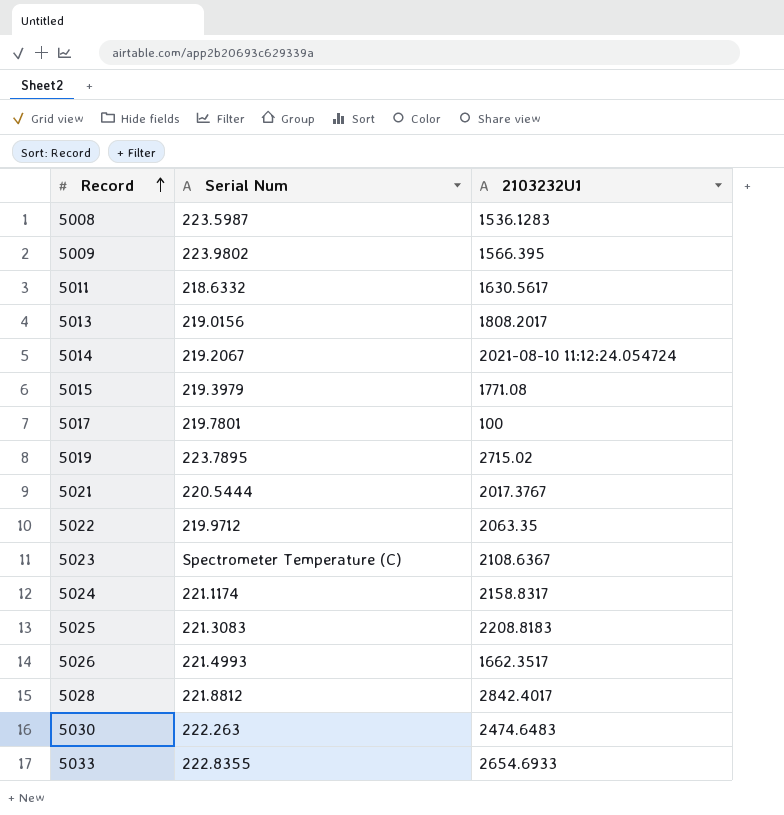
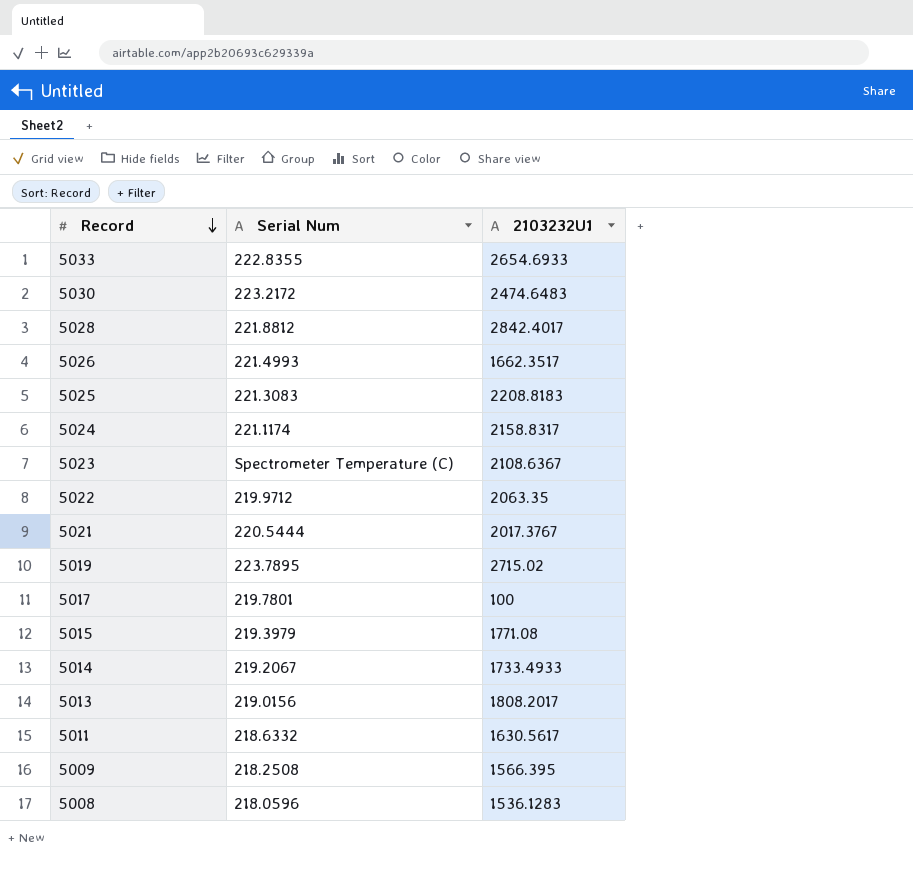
row order: Record ascending -> Record descending
5030 | Serial Num: 222.263 -> 223.2172
5014 | 2103232U1: 2021-08-10 11:12:24.054724 -> 1733.4933
5009 | Serial Num: 223.9802 -> 218.2508
5008 | Serial Num: 223.5987 -> 218.0596

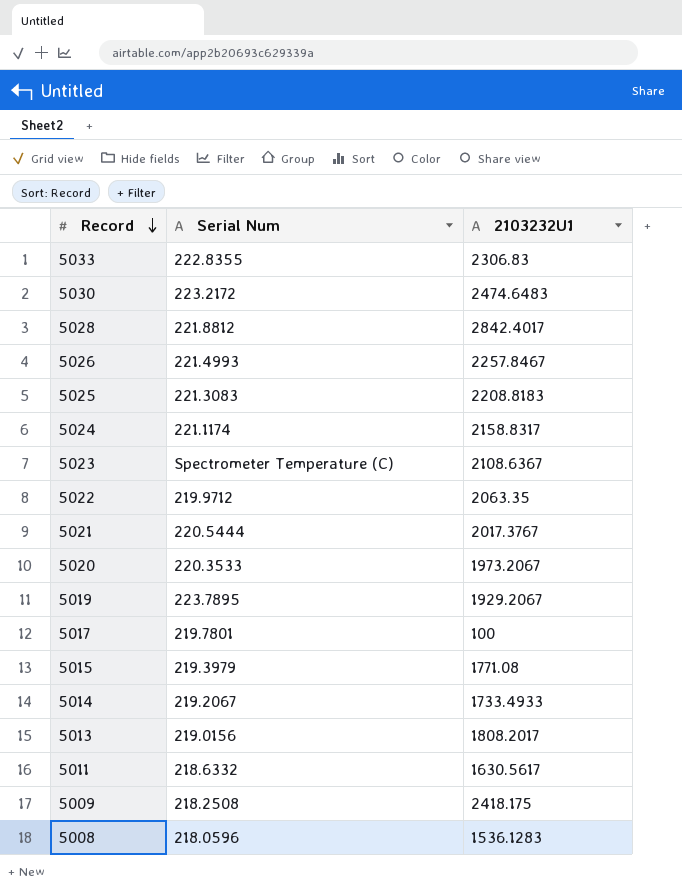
5033 | 2103232U1: 2654.6933 -> 2306.83
5026 | 2103232U1: 1662.3517 -> 2257.8467
row 5020: none -> 220.3533 | 1973.2067
5019 | 2103232U1: 2715.02 -> 1929.2067
5009 | 2103232U1: 1566.395 -> 2418.175

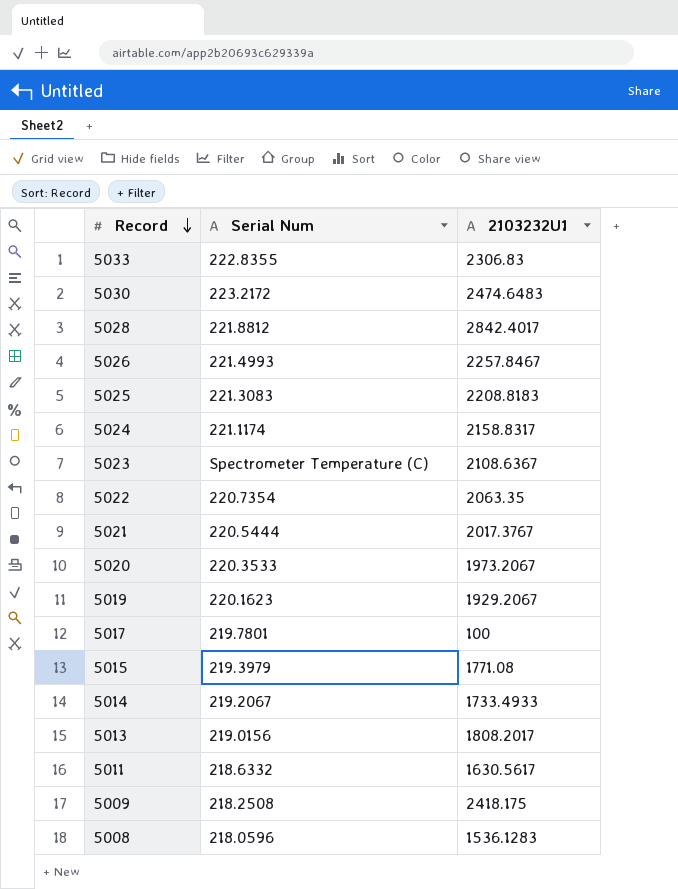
5022 | Serial Num: 219.9712 -> 220.7354
5019 | Serial Num: 223.7895 -> 220.1623

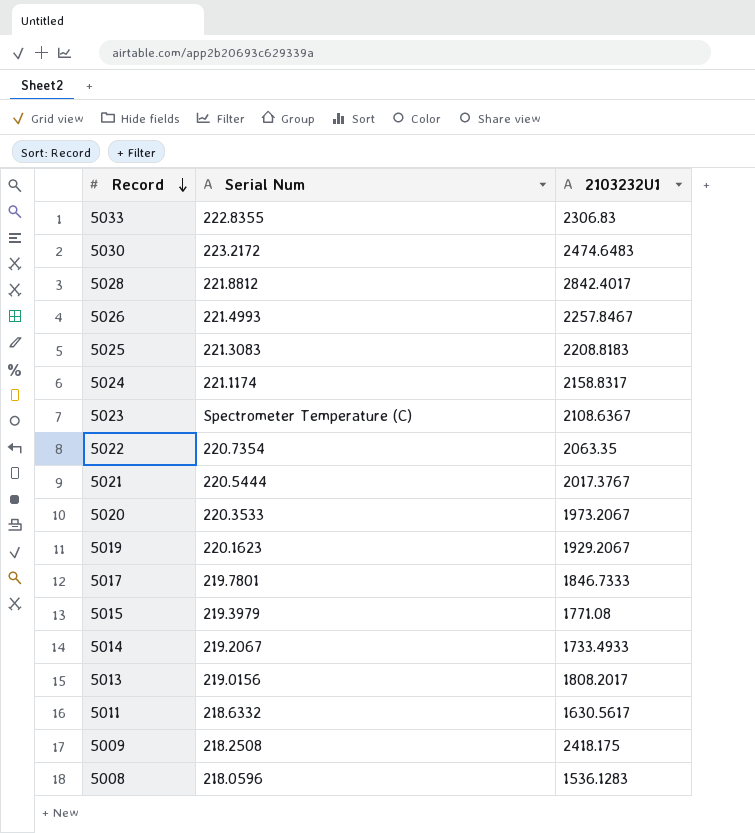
5017 | 2103232U1: 100 -> 1846.7333

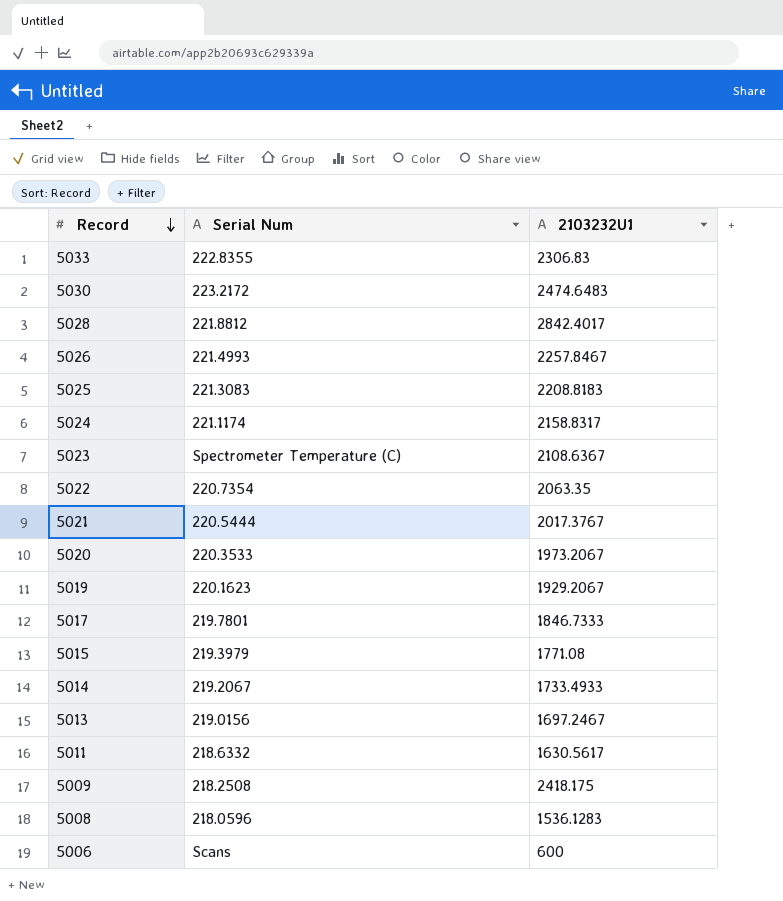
5013 | 2103232U1: 1808.2017 -> 1697.2467
row 5006: none -> Scans | 600

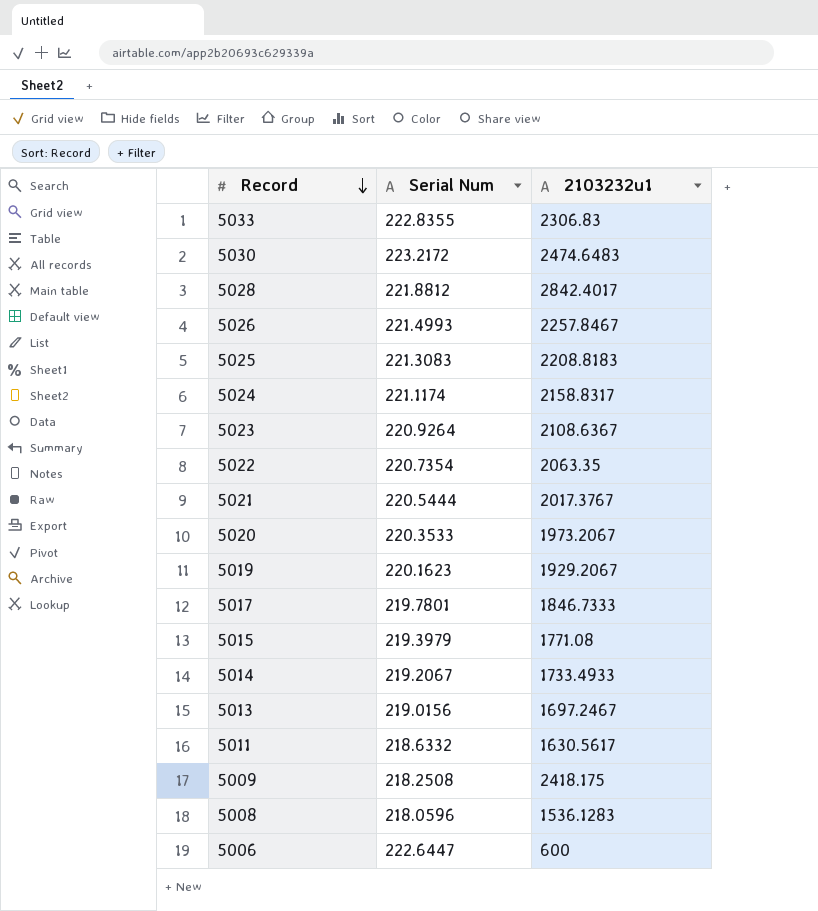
column name: 2103232U1 -> 2103232u1
5023 | Serial Num: Spectrometer Temperature (C) -> 220.9264
5006 | Serial Num: Scans -> 222.6447

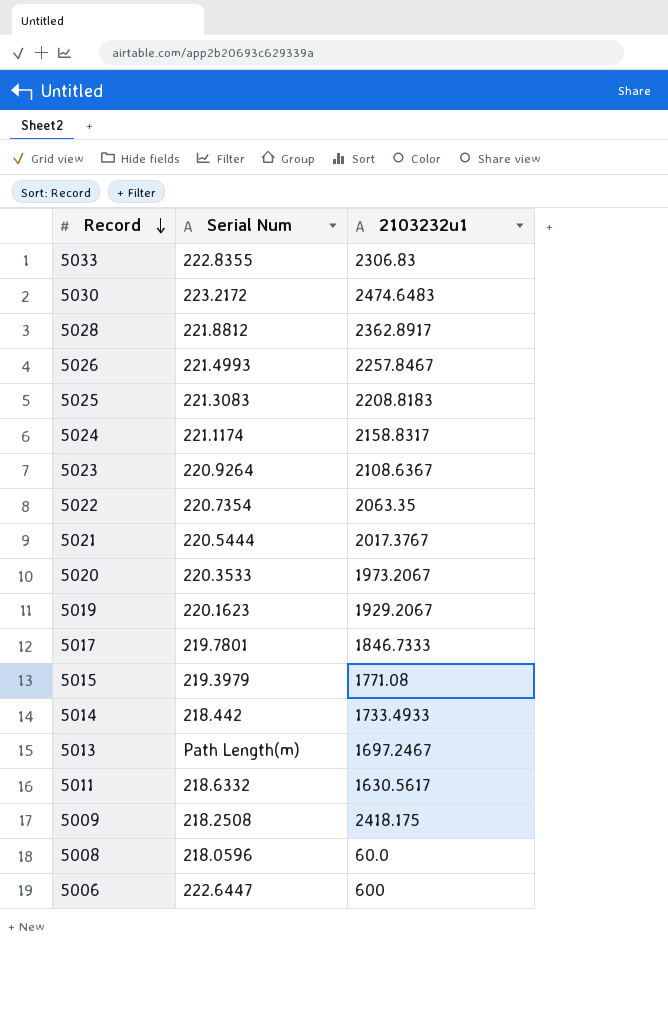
5028 | 2103232u1: 2842.4017 -> 2362.8917
5014 | Serial Num: 219.2067 -> 218.442
5013 | Serial Num: 219.0156 -> Path Length(m)
5008 | 2103232u1: 1536.1283 -> 60.0

